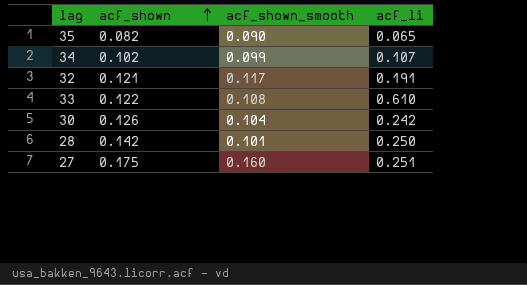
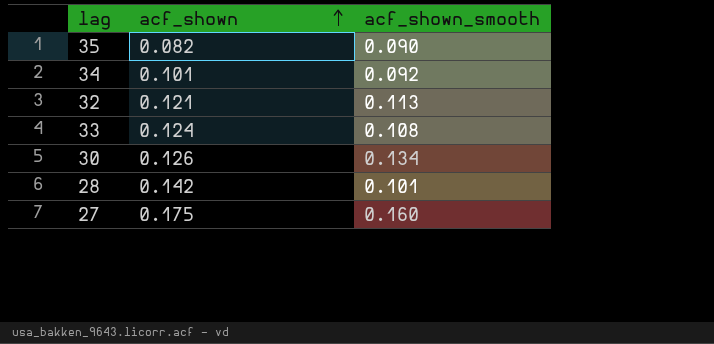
column acf_li | position: 4 -> none
34 | acf_shown: 0.102 -> 0.101
34 | acf_shown_smooth: 0.099 -> 0.092
32 | acf_shown_smooth: 0.117 -> 0.113
33 | acf_shown: 0.122 -> 0.124
30 | acf_shown_smooth: 0.104 -> 0.134

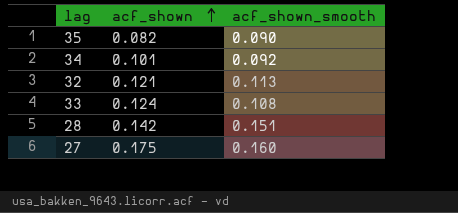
row 30: 0.126 | 0.134 -> none
28 | acf_shown_smooth: 0.101 -> 0.151

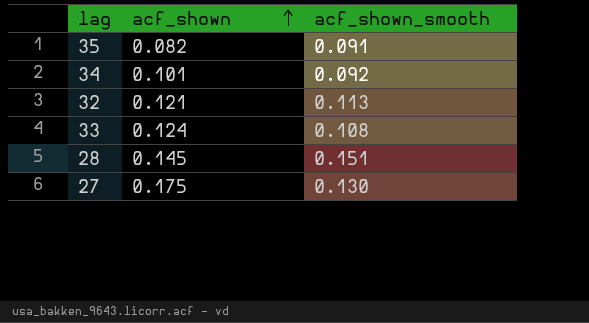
35 | acf_shown_smooth: 0.090 -> 0.091
28 | acf_shown: 0.142 -> 0.145
27 | acf_shown_smooth: 0.160 -> 0.130

